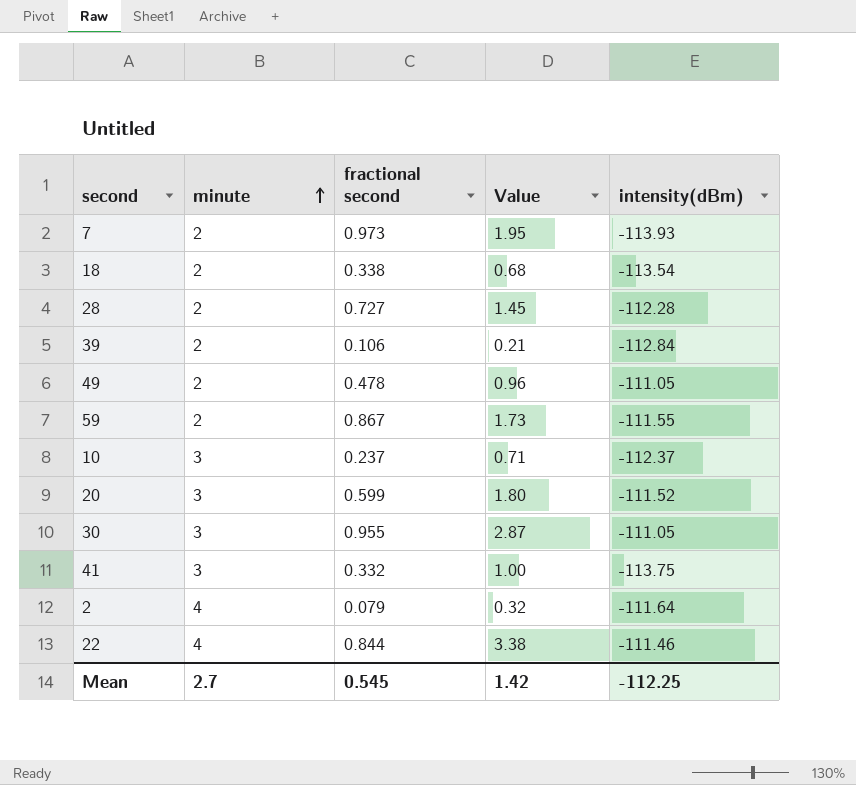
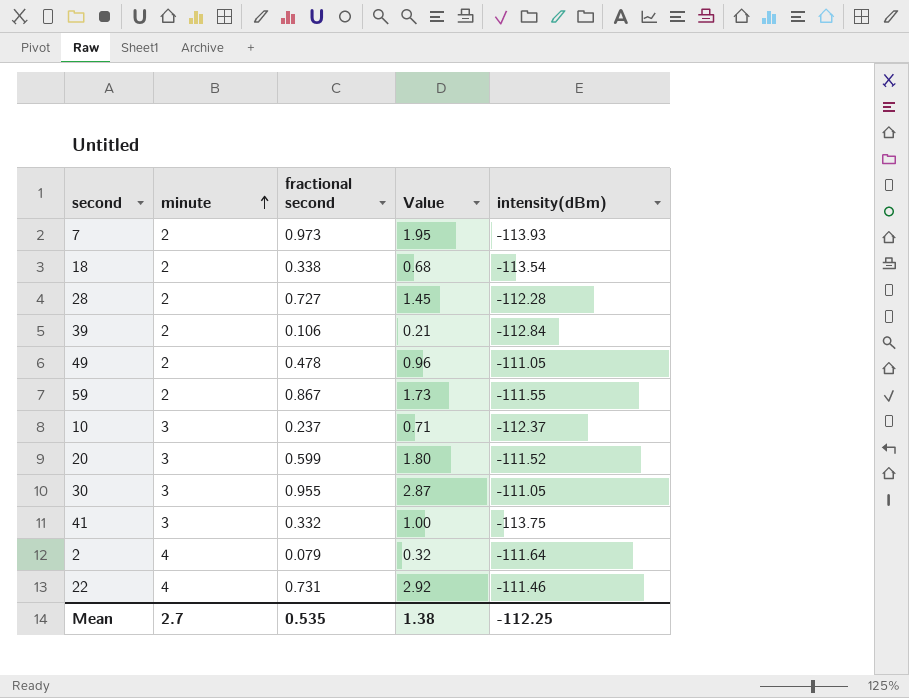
22 | fractional second: 0.844 -> 0.731
22 | Value: 3.38 -> 2.92
Mean | fractional second: 0.545 -> 0.535
Mean | Value: 1.42 -> 1.38

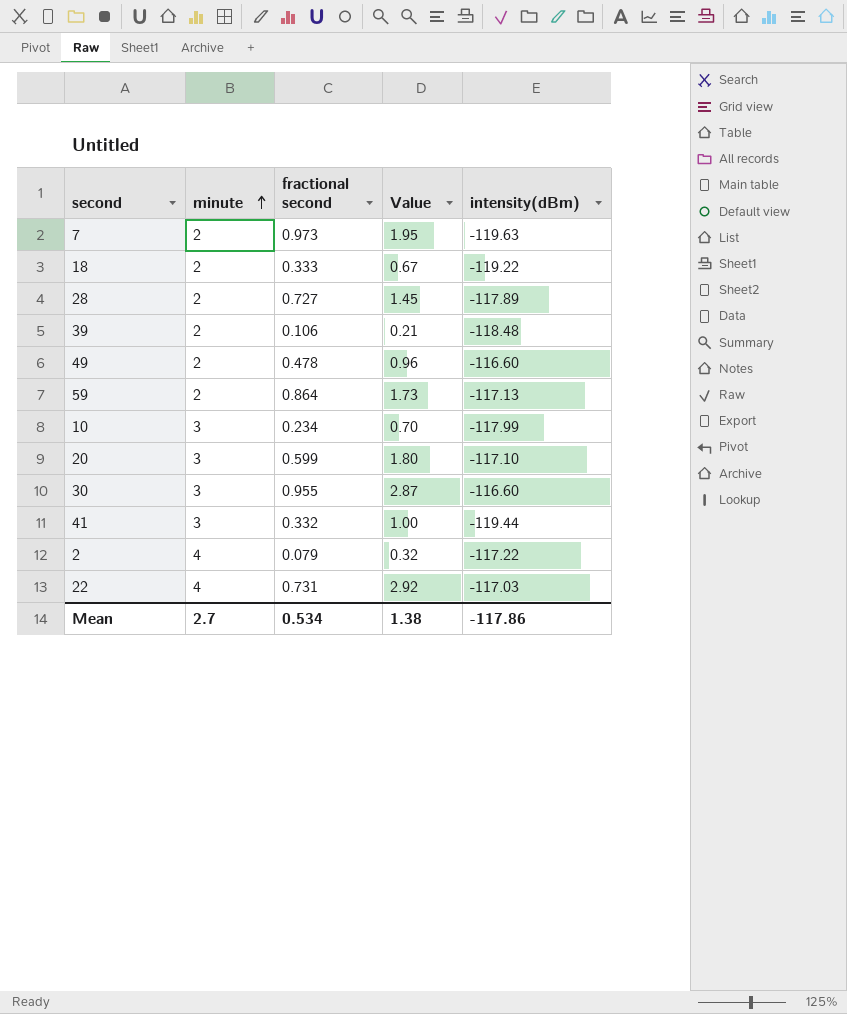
7 | intensity(dBm): -113.93 -> -119.63
18 | fractional second: 0.338 -> 0.333
18 | Value: 0.68 -> 0.67
18 | intensity(dBm): -113.54 -> -119.22
28 | intensity(dBm): -112.28 -> -117.89
39 | intensity(dBm): -112.84 -> -118.48
49 | intensity(dBm): -111.05 -> -116.60
59 | fractional second: 0.867 -> 0.864
59 | intensity(dBm): -111.55 -> -117.13
10 | fractional second: 0.237 -> 0.234
10 | Value: 0.71 -> 0.70
10 | intensity(dBm): -112.37 -> -117.99
20 | intensity(dBm): -111.52 -> -117.10
30 | intensity(dBm): -111.05 -> -116.60
41 | intensity(dBm): -113.75 -> -119.44
2 | intensity(dBm): -111.64 -> -117.22
22 | intensity(dBm): -111.46 -> -117.03
Mean | fractional second: 0.535 -> 0.534
Mean | intensity(dBm): -112.25 -> -117.86

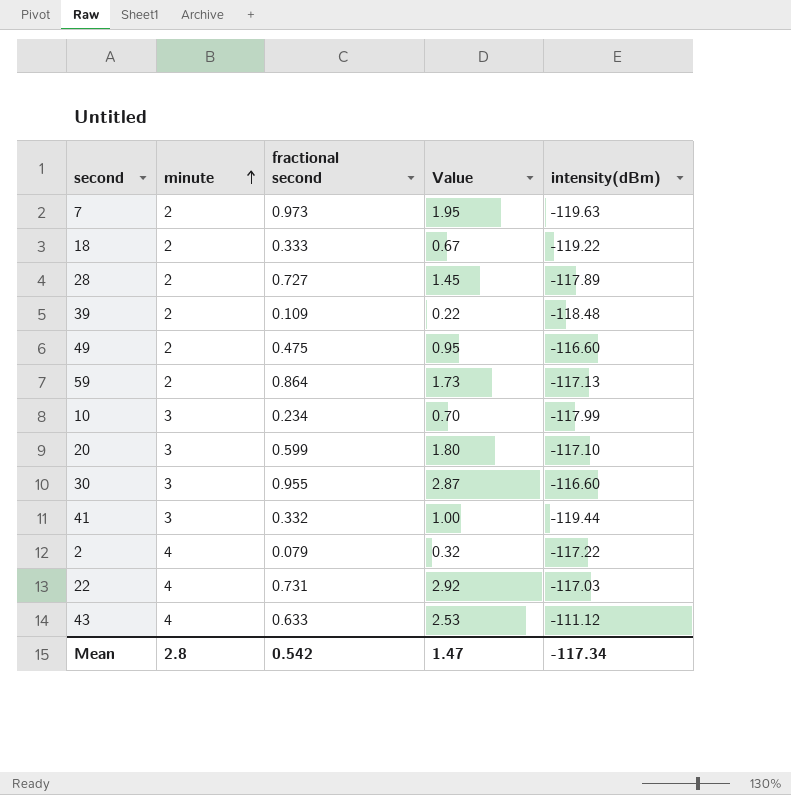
39 | fractional second: 0.106 -> 0.109
39 | Value: 0.21 -> 0.22
49 | fractional second: 0.478 -> 0.475
49 | Value: 0.96 -> 0.95
row 43: none -> 4 | 0.633 | 2.53 | -111.12
Mean | minute: 2.7 -> 2.8
Mean | fractional second: 0.534 -> 0.542
Mean | Value: 1.38 -> 1.47
Mean | intensity(dBm): -117.86 -> -117.34

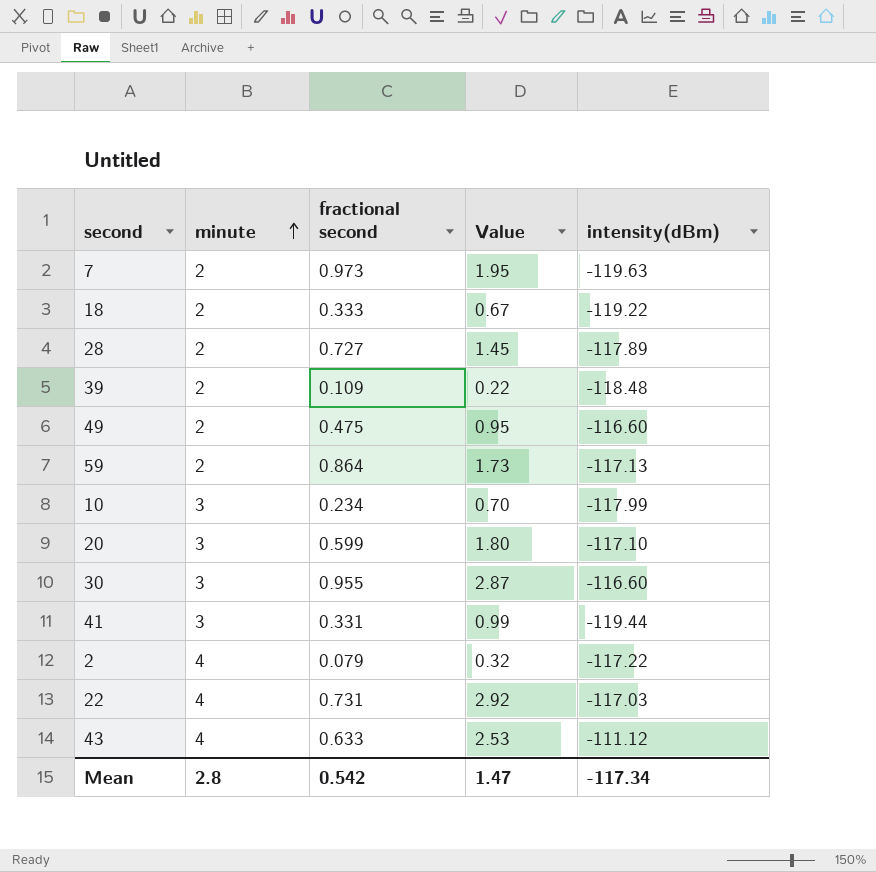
41 | fractional second: 0.332 -> 0.331
41 | Value: 1.00 -> 0.99

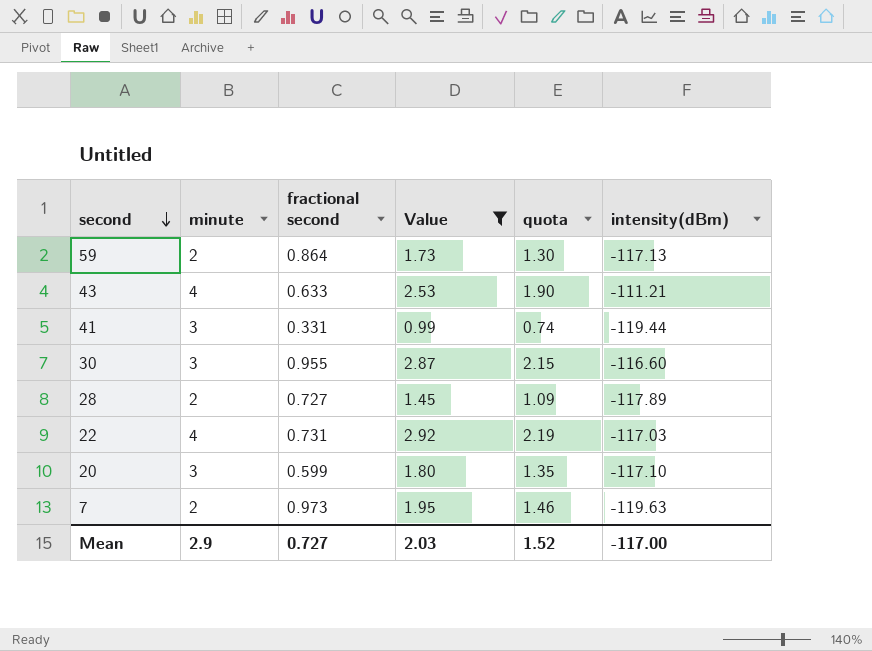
filter: none -> Value >= 0.99
row order: minute ascending -> second descending
column quota | formula: none -> [Value] * 0.75
43 | intensity(dBm): -111.12 -> -111.21
Mean | minute: 2.8 -> 2.9
Mean | fractional second: 0.542 -> 0.727
Mean | Value: 1.47 -> 2.03
Mean | intensity(dBm): -117.34 -> -117.00

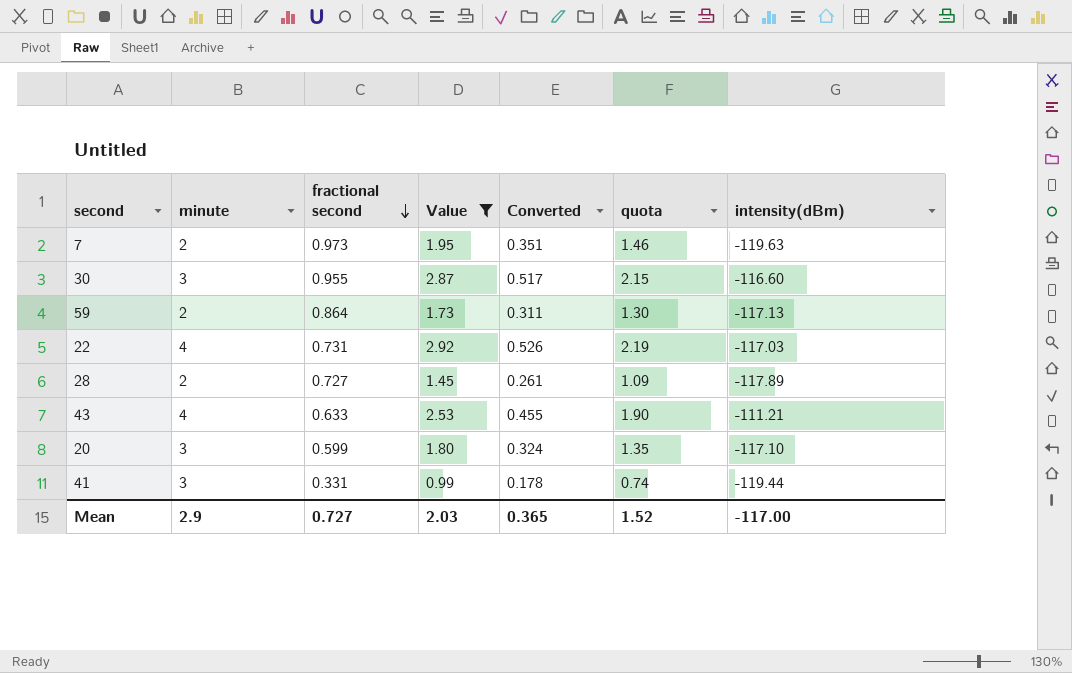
row order: second descending -> fractional second descending
column Converted | formula: none -> [Value] * 0.18

